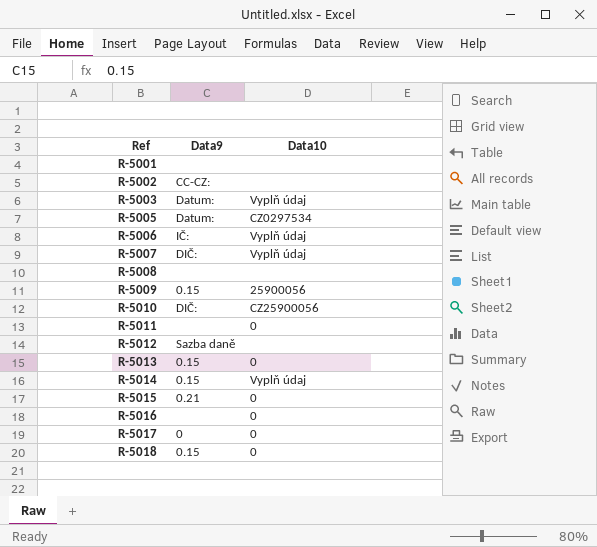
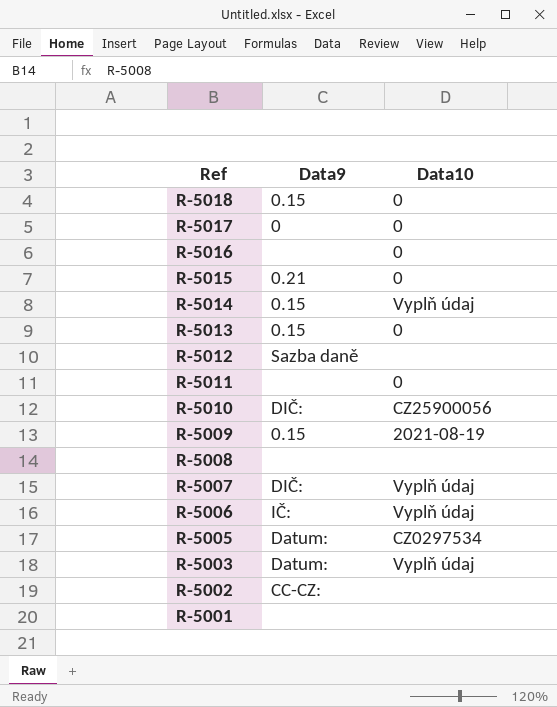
row order: Ref ascending -> Ref descending
R-5009 | Data10: 25900056 -> 2021-08-19

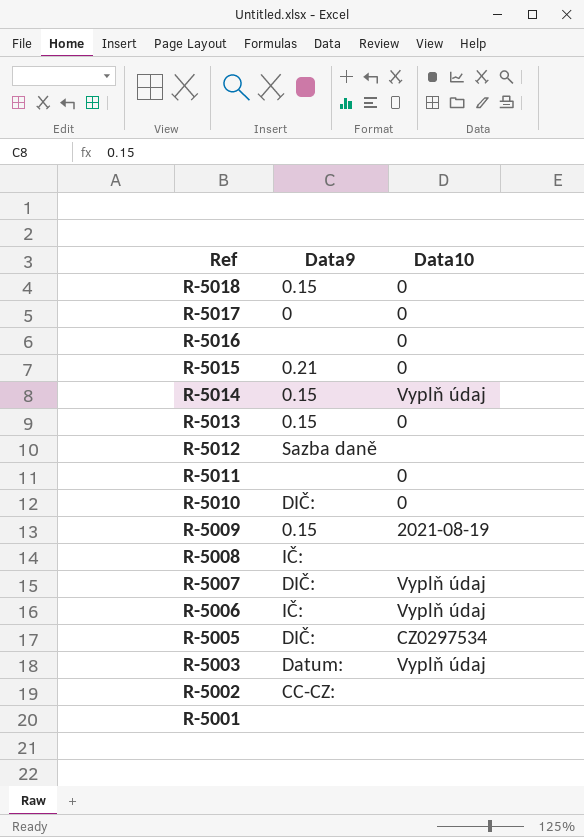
R-5010 | Data10: CZ25900056 -> 0
R-5008 | Data9: none -> IČ:
R-5005 | Data9: Datum: -> DIČ:

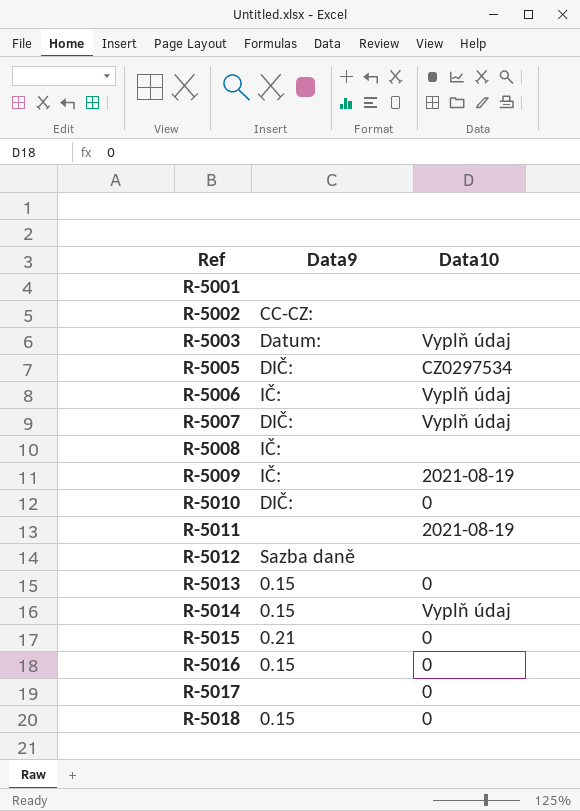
row order: Ref descending -> Ref ascending
R-5009 | Data9: 0.15 -> IČ:
R-5011 | Data10: 0 -> 2021-08-19
R-5016 | Data9: none -> 0.15
R-5017 | Data9: 0 -> none

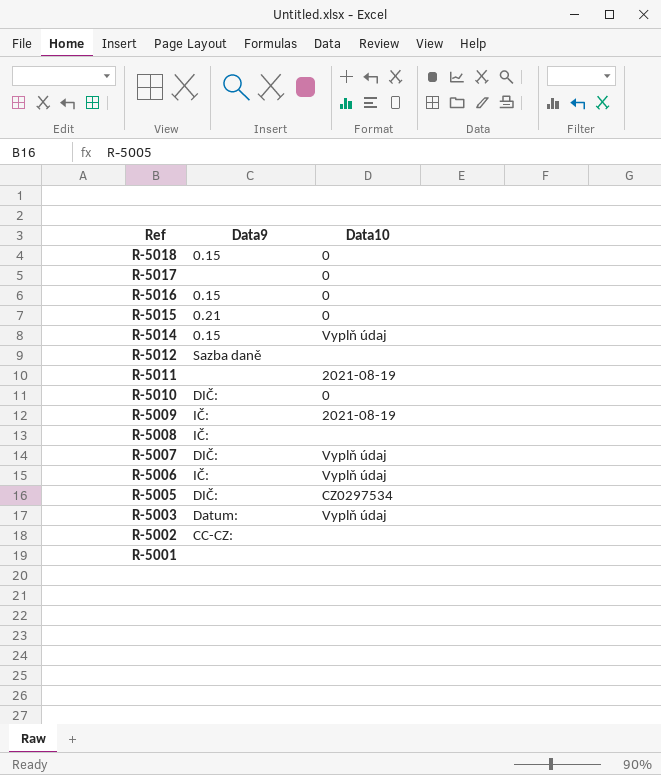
row order: Ref ascending -> Ref descending
row R-5013: 0.15 | 0 -> none

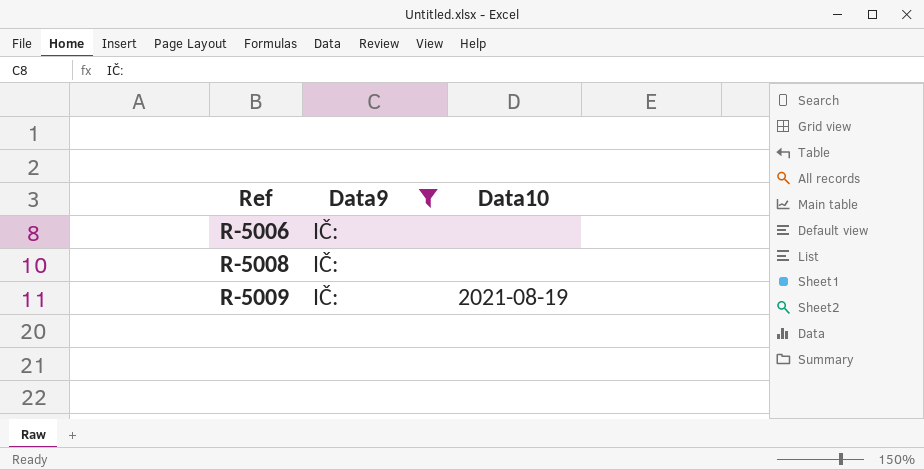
filter: none -> Data9 = IČ:
row order: Ref descending -> Ref ascending
R-5006 | Data10: Vyplň údaj -> none

